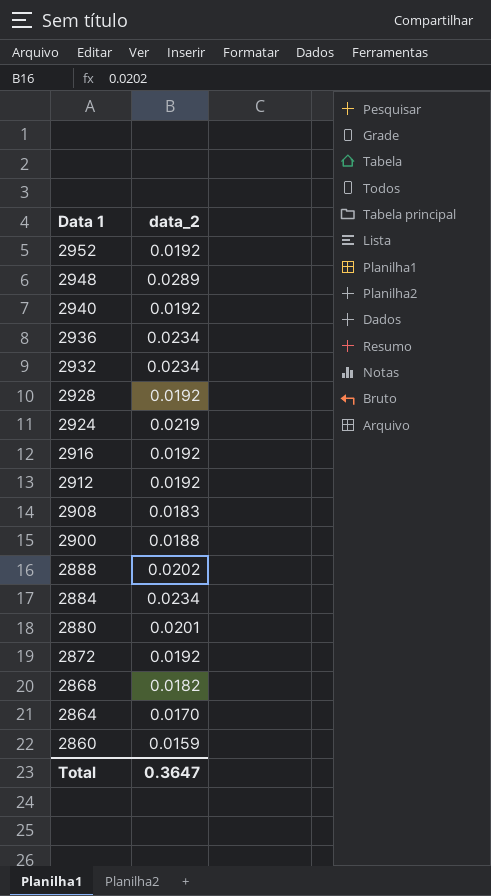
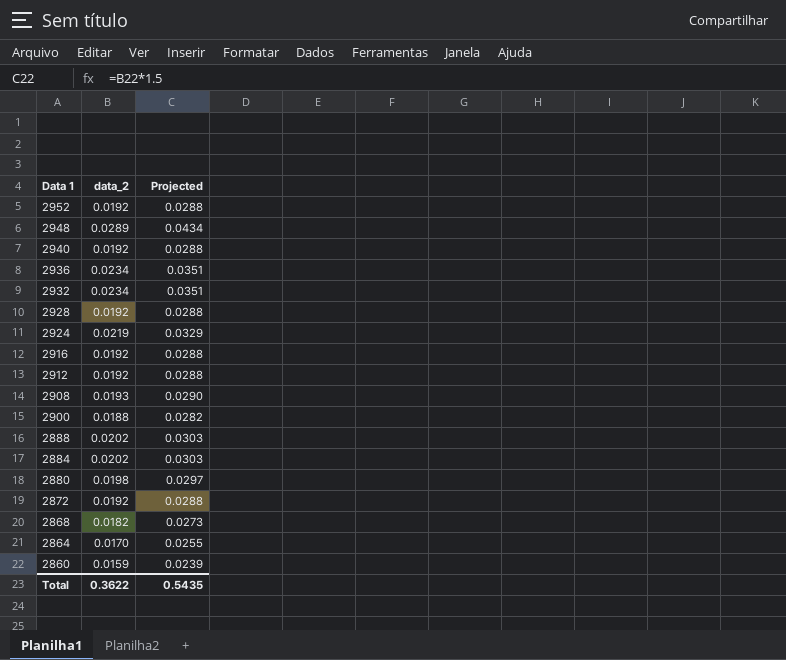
column Projected | formula: none -> [data_2] * 1.5
2908 | data_2: 0.0183 -> 0.0193
2884 | data_2: 0.0234 -> 0.0202
2880 | data_2: 0.0201 -> 0.0198
Total | data_2: 0.3647 -> 0.3622

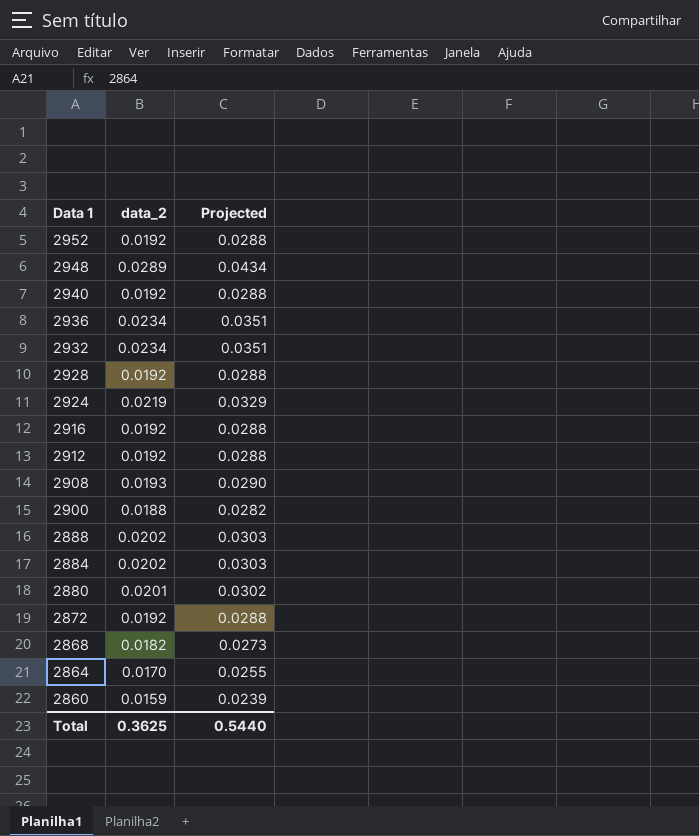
2880 | data_2: 0.0198 -> 0.0201
2880 | Projected: 0.0297 -> 0.0302
Total | data_2: 0.3622 -> 0.3625
Total | Projected: 0.5435 -> 0.5440

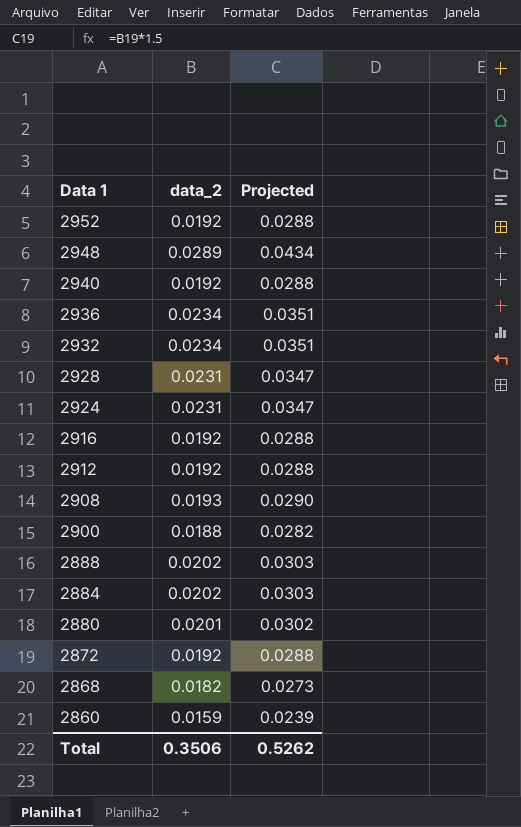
row 2864: 0.0170 | 0.0255 -> none
2928 | data_2: 0.0192 -> 0.0231
2928 | Projected: 0.0288 -> 0.0347
2924 | data_2: 0.0219 -> 0.0231
2924 | Projected: 0.0329 -> 0.0347
Total | data_2: 0.3625 -> 0.3506
Total | Projected: 0.5440 -> 0.5262

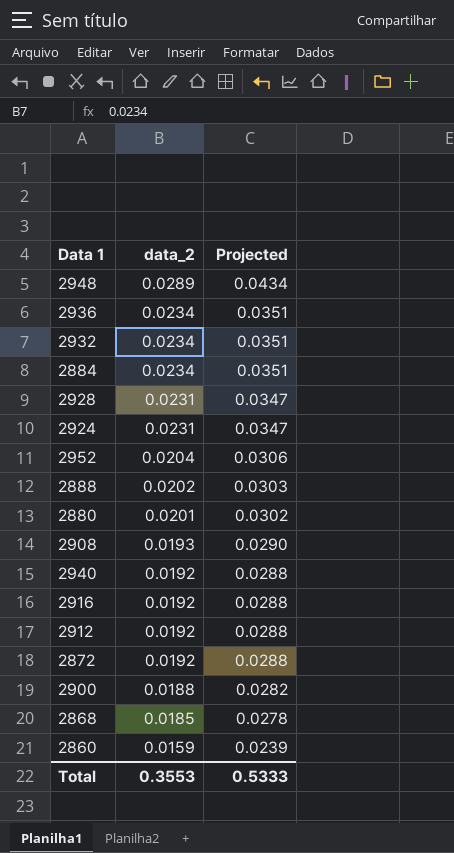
row order: Data 1 descending -> data_2 descending
2884 | data_2: 0.0202 -> 0.0234
2884 | Projected: 0.0303 -> 0.0351
2952 | data_2: 0.0192 -> 0.0204
2952 | Projected: 0.0288 -> 0.0306
2868 | data_2: 0.0182 -> 0.0185
2868 | Projected: 0.0273 -> 0.0278
Total | data_2: 0.3506 -> 0.3553
Total | Projected: 0.5262 -> 0.5333

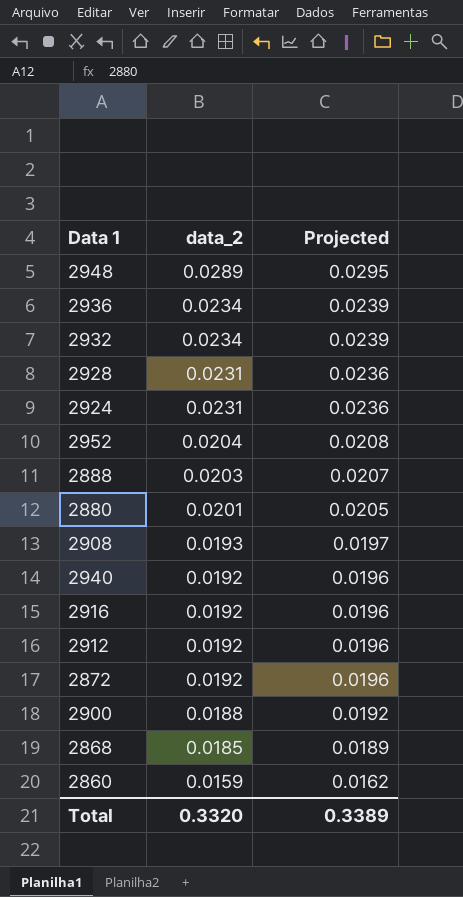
column Projected | formula: [data_2] * 1.5 -> [data_2] * 1.02
row 2884: 0.0234 | 0.0351 -> none
2888 | data_2: 0.0202 -> 0.0203
Total | data_2: 0.3553 -> 0.3320
Total | Projected: 0.5333 -> 0.3389

